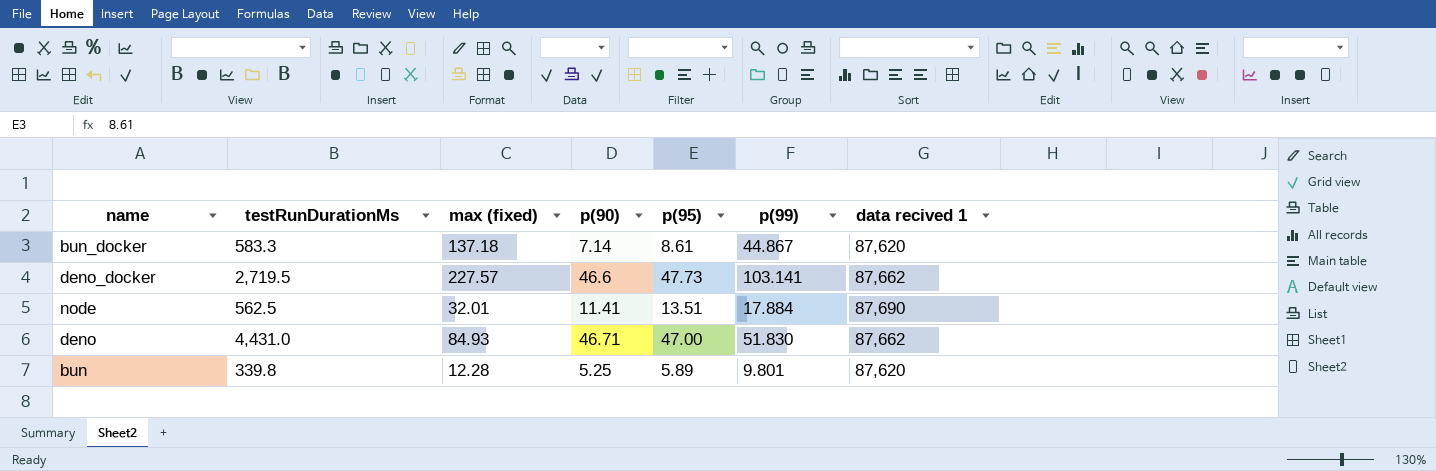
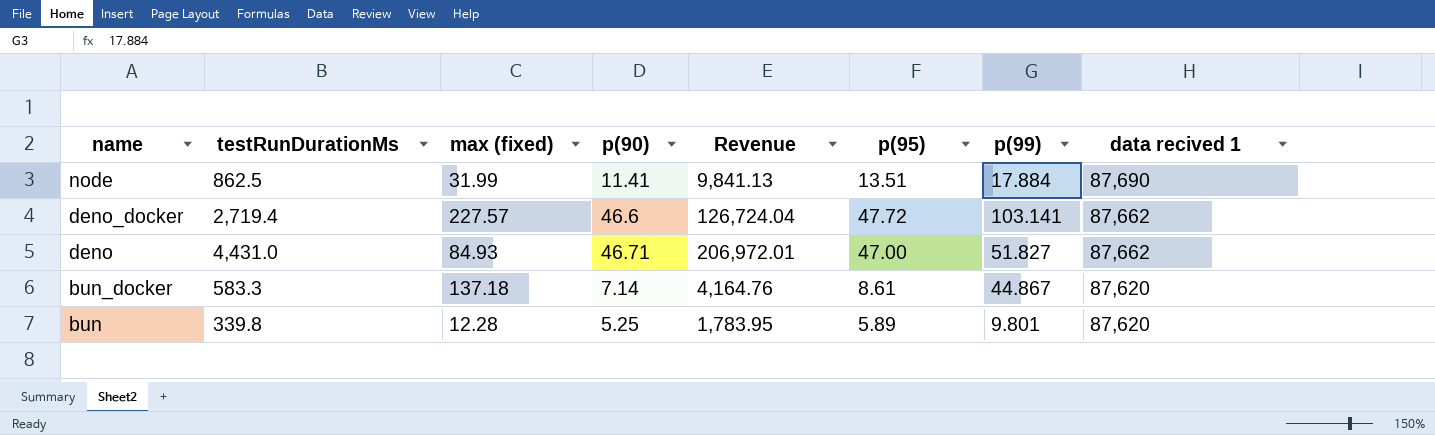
row order: none -> name descending
column Revenue | formula: none -> [testRunDurationMs] * [p(90)]
node | testRunDurationMs: 562.5 -> 862.5
node | max (fixed): 32.01 -> 31.99
deno_docker | testRunDurationMs: 2,719.5 -> 2,719.4
deno_docker | p(95): 47.73 -> 47.72
deno | p(99): 51.830 -> 51.827

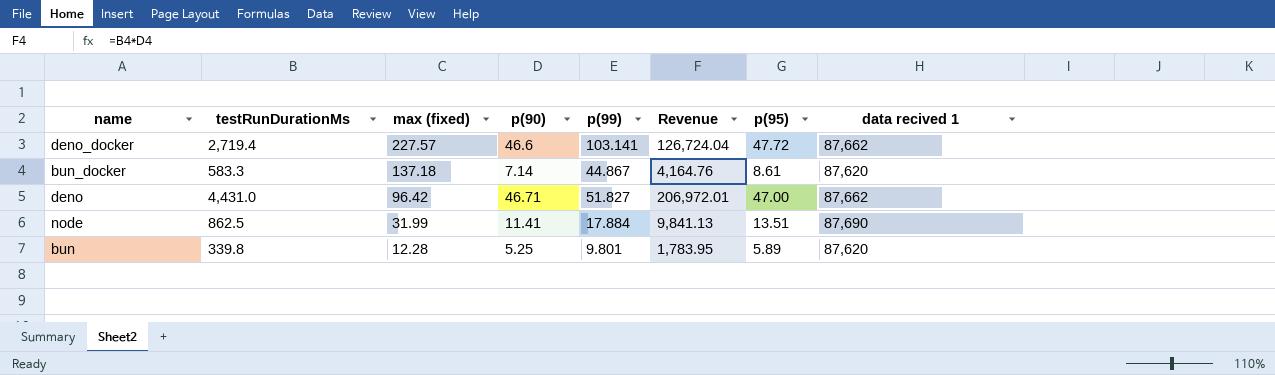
row order: name descending -> max (fixed) descending
column p(99) | position: 7 -> 5
deno | max (fixed): 84.93 -> 96.42

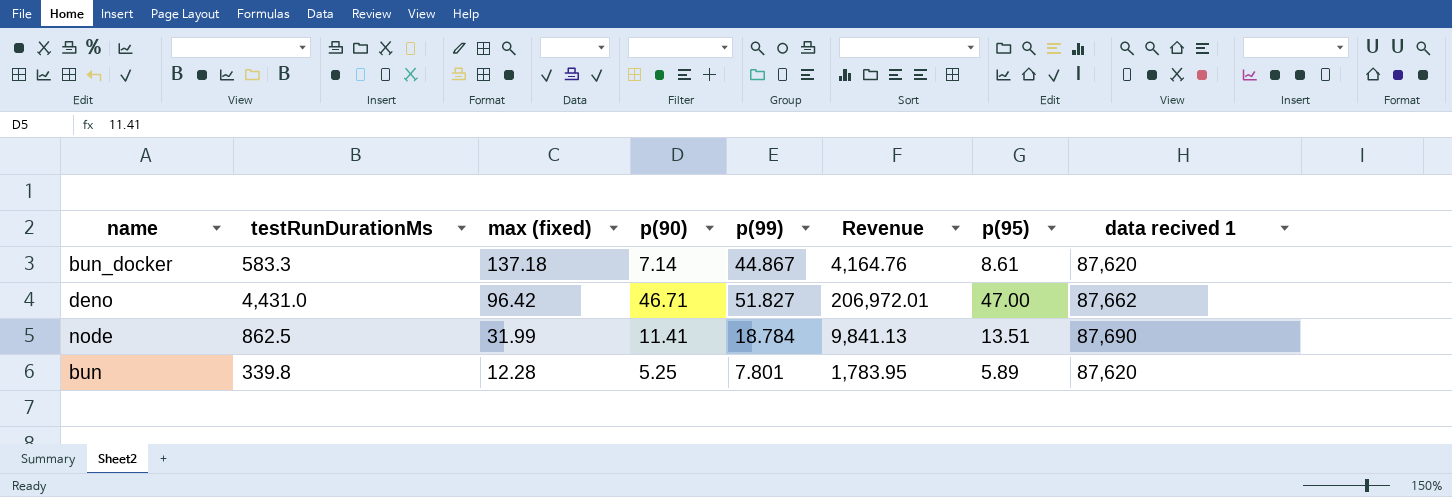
row deno_docker: 2,719.4 | 227.57 | 46.6 | 103.141 | 126,724.04 | 47.72 | 87,662 -> none
node | p(99): 17.884 -> 18.784
bun | p(99): 9.801 -> 7.801

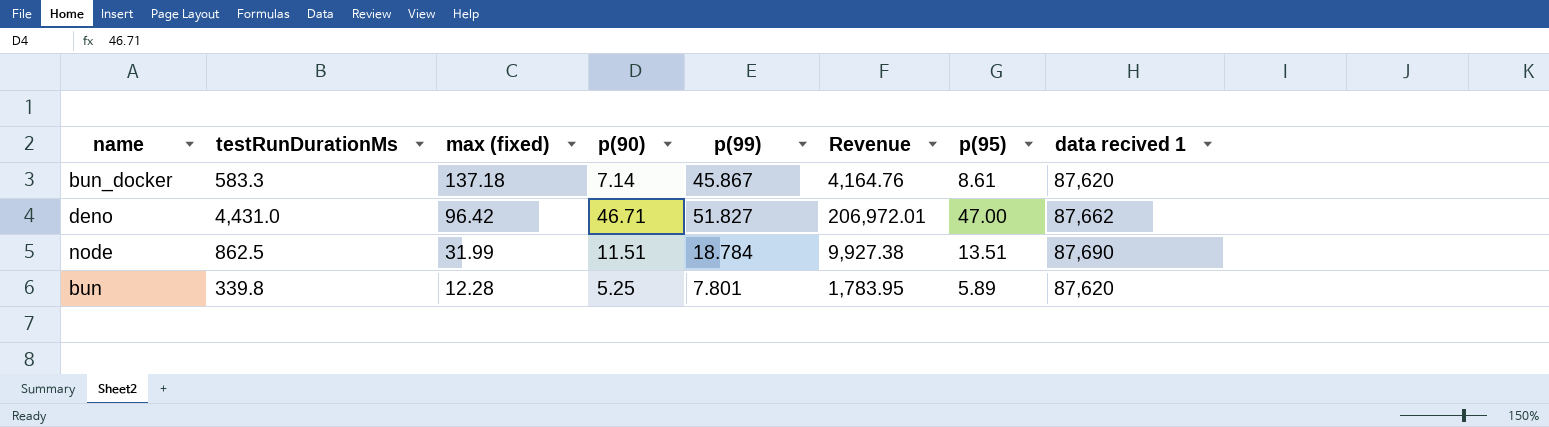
bun_docker | p(99): 44.867 -> 45.867
node | p(90): 11.41 -> 11.51
node | Revenue: 9,841.13 -> 9,927.38

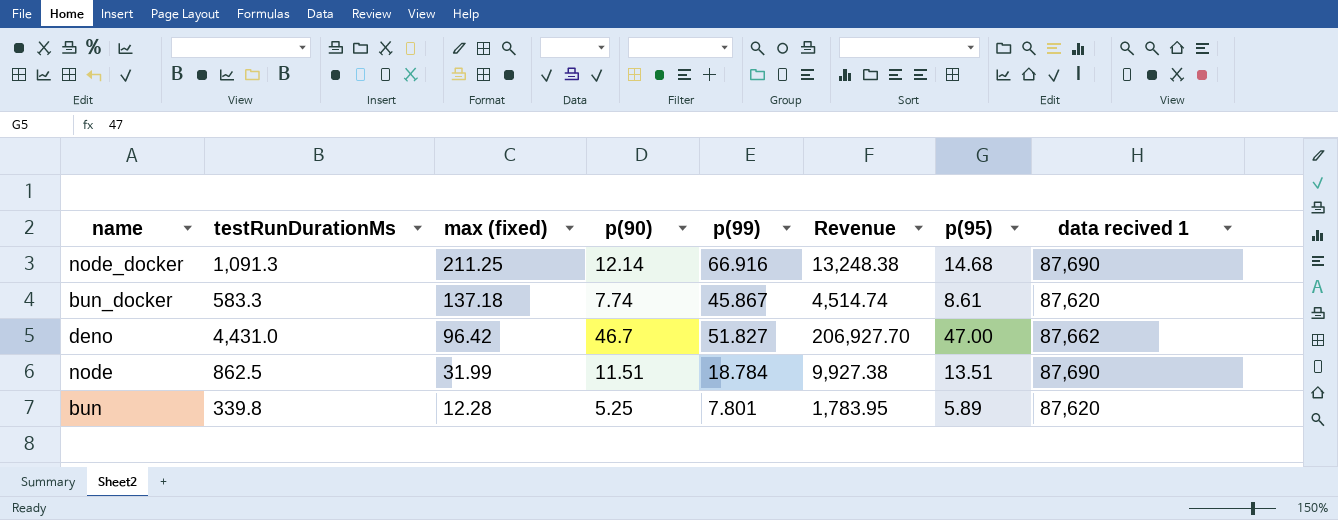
row node_docker: none -> 1,091.3 | 211.25 | 12.14 | 66.916 | 13,248.38 | 14.68 | 87,690
bun_docker | p(90): 7.14 -> 7.74
bun_docker | Revenue: 4,164.76 -> 4,514.74
deno | p(90): 46.71 -> 46.7
deno | Revenue: 206,972.01 -> 206,927.70

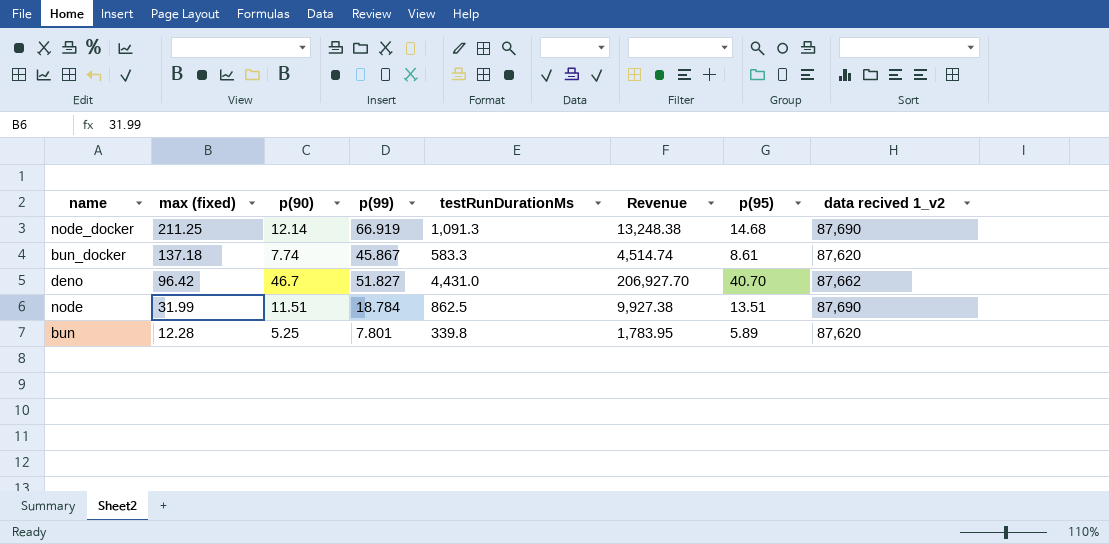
column testRunDurationMs | position: 2 -> 5
column name: data recived 1 -> data recived 1_v2
node_docker | p(99): 66.916 -> 66.919
deno | p(95): 47.00 -> 40.70

